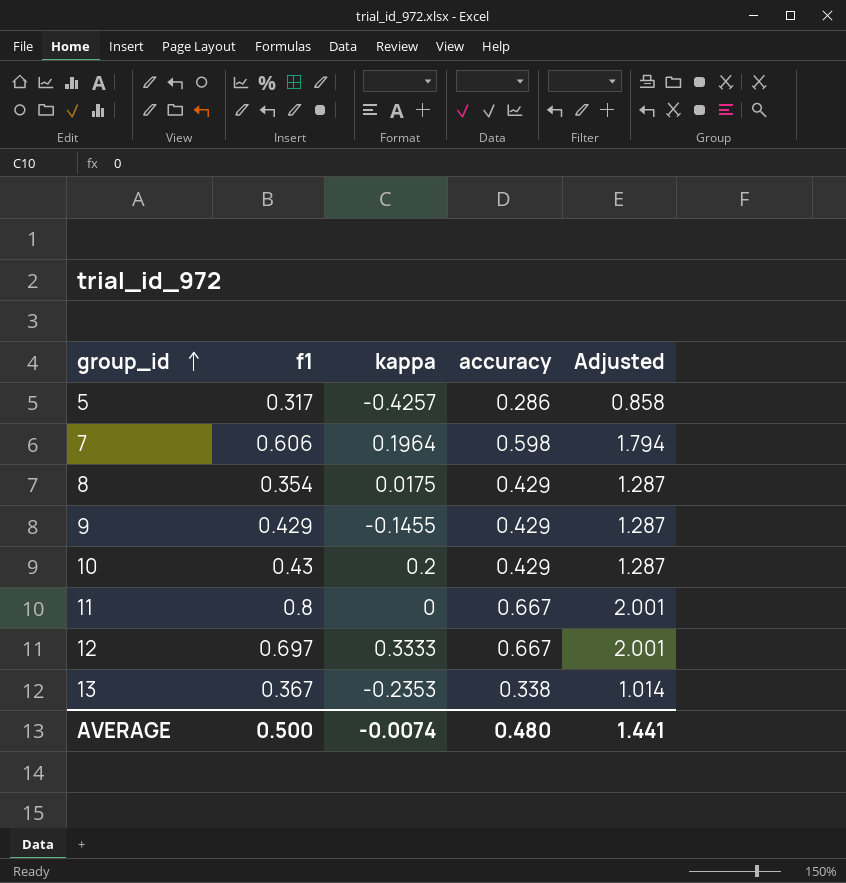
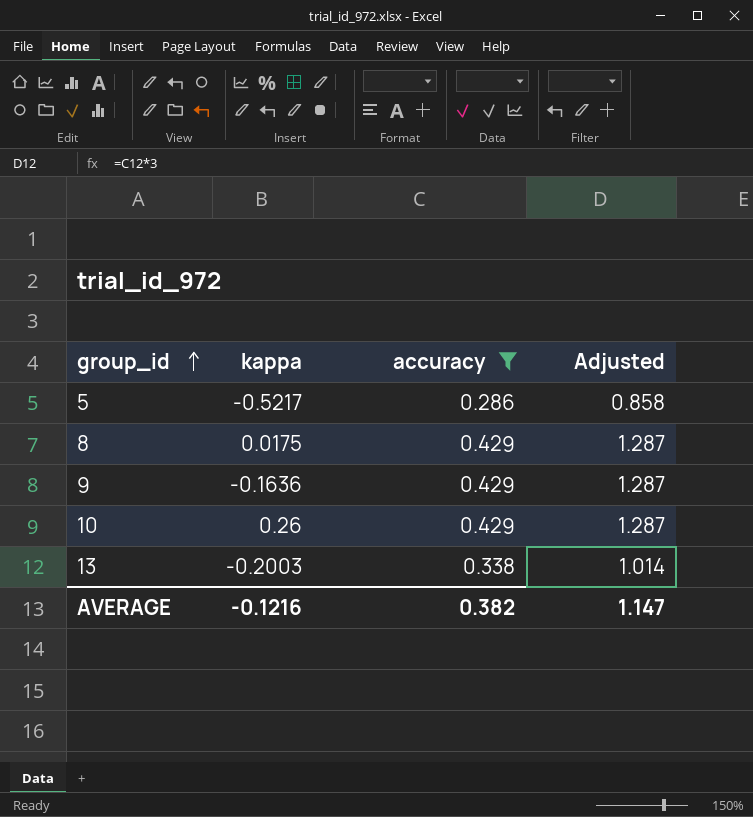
filter: none -> accuracy <= 0.429
column f1 | position: 2 -> none
5 | kappa: -0.4257 -> -0.5217
9 | kappa: -0.1455 -> -0.1636
10 | kappa: 0.2 -> 0.26
13 | kappa: -0.2353 -> -0.2003
AVERAGE | kappa: -0.0074 -> -0.1216
AVERAGE | accuracy: 0.480 -> 0.382
AVERAGE | Adjusted: 1.441 -> 1.147

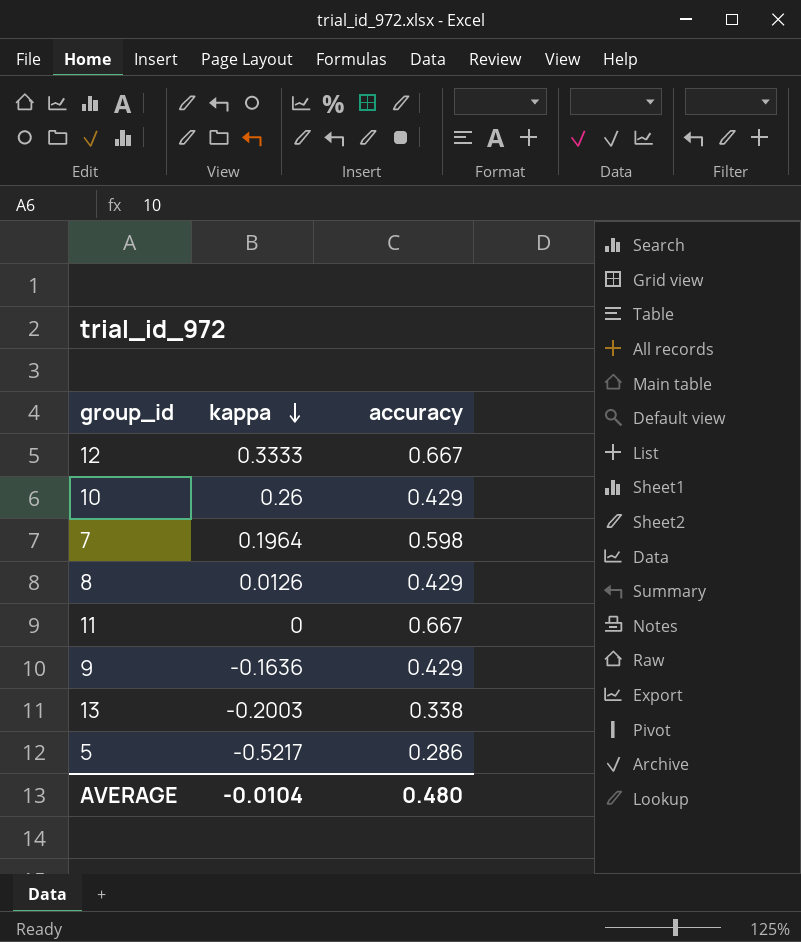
filter: accuracy <= 0.429 -> none
row order: group_id ascending -> kappa descending
column Adjusted | formula: [accuracy] * 3 -> none
8 | kappa: 0.0175 -> 0.0126
AVERAGE | kappa: -0.1216 -> -0.0104
AVERAGE | accuracy: 0.382 -> 0.480

